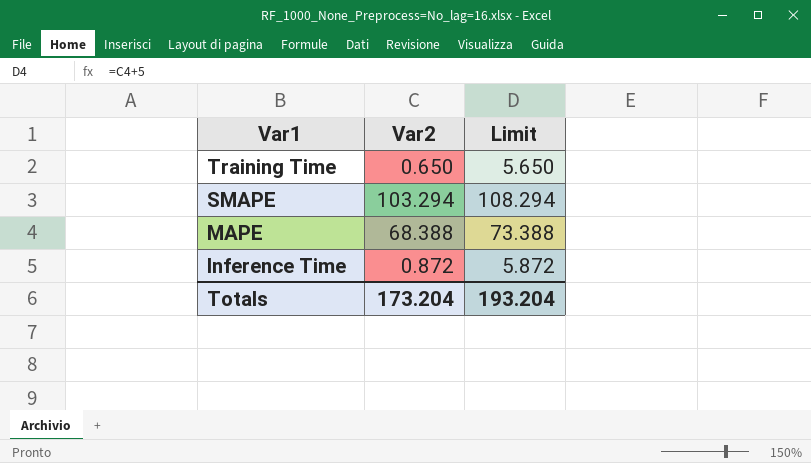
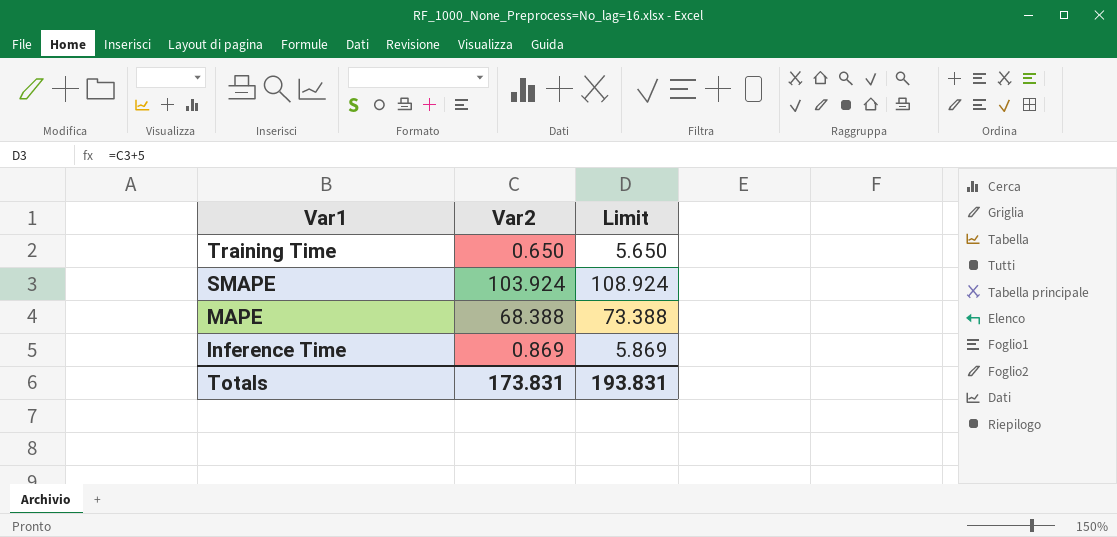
SMAPE | Var2: 103.294 -> 103.924
SMAPE | Limit: 108.294 -> 108.924
Inference Time | Var2: 0.872 -> 0.869
Inference Time | Limit: 5.872 -> 5.869
Totals | Var2: 173.204 -> 173.831
Totals | Limit: 193.204 -> 193.831

